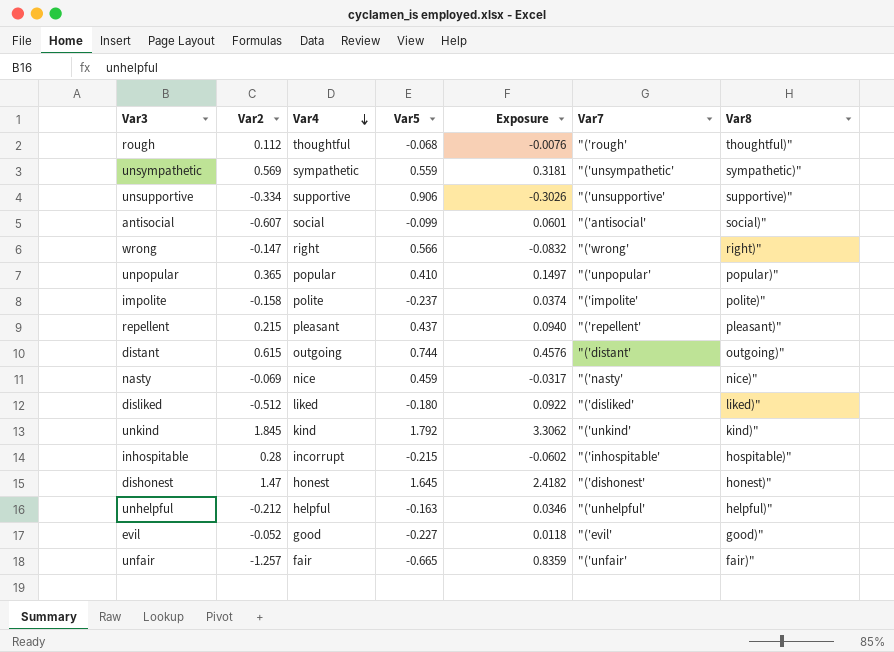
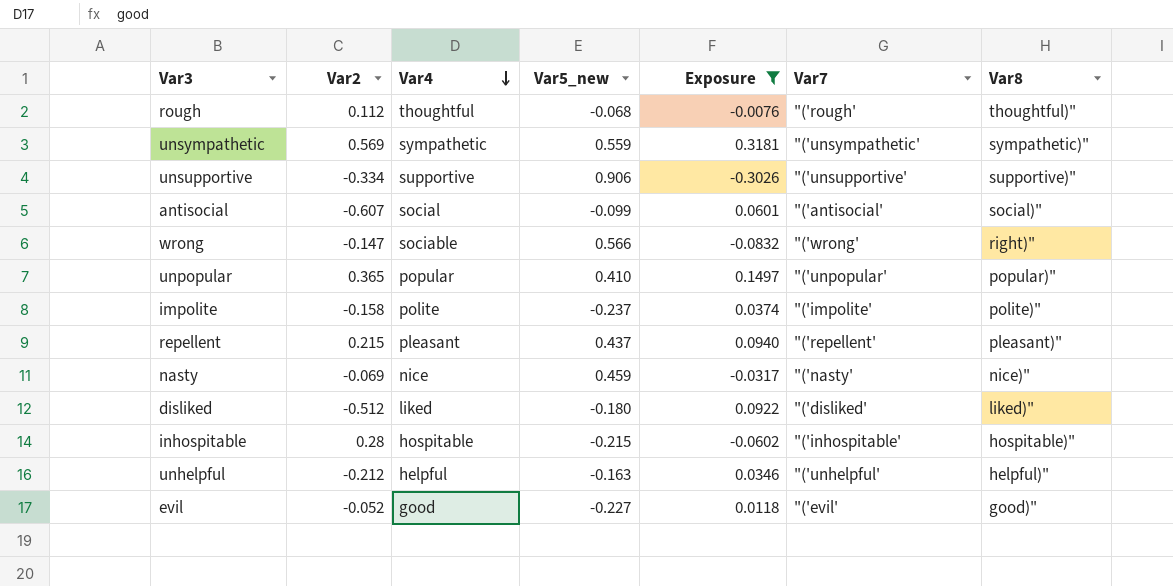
filter: none -> Exposure <= 0.3181
column name: Var5 -> Var5_new
wrong | Var4: right -> sociable
inhospitable | Var4: incorrupt -> hospitable

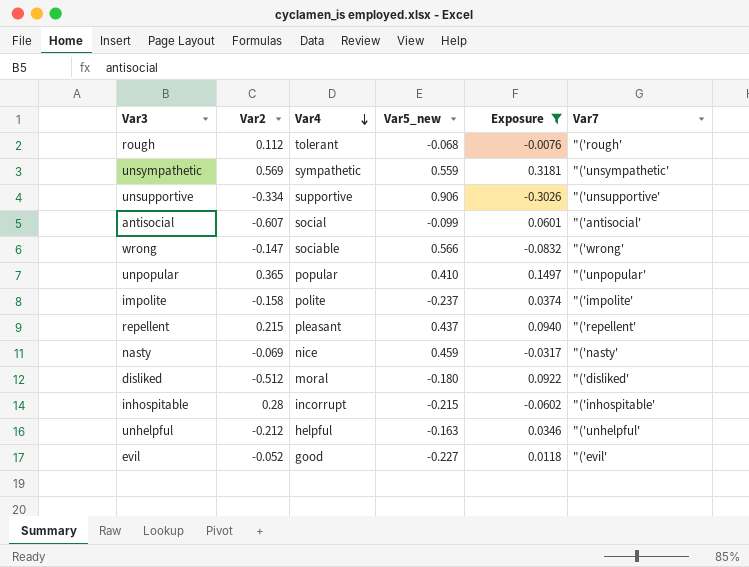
column Var8 | position: 7 -> none
rough | Var4: thoughtful -> tolerant
disliked | Var4: liked -> moral
inhospitable | Var4: hospitable -> incorrupt

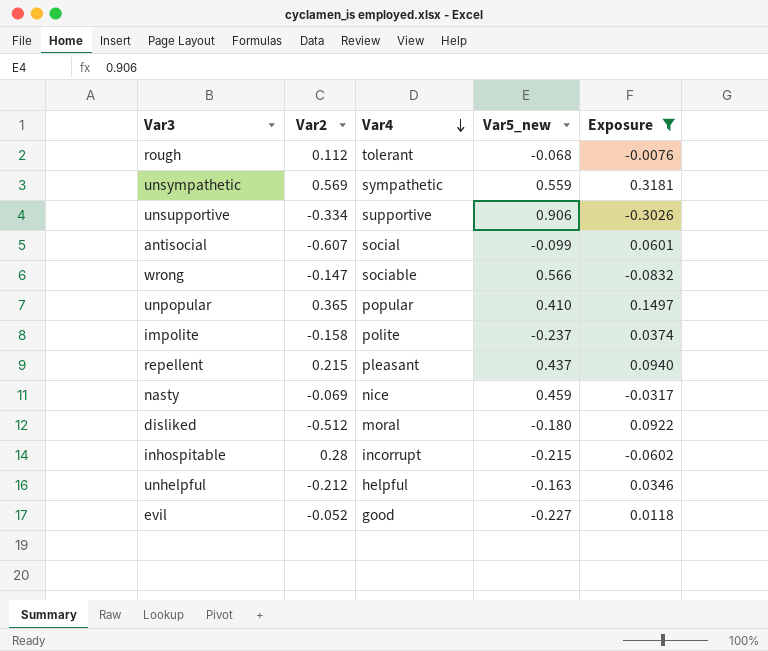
column Var7 | position: 6 -> none

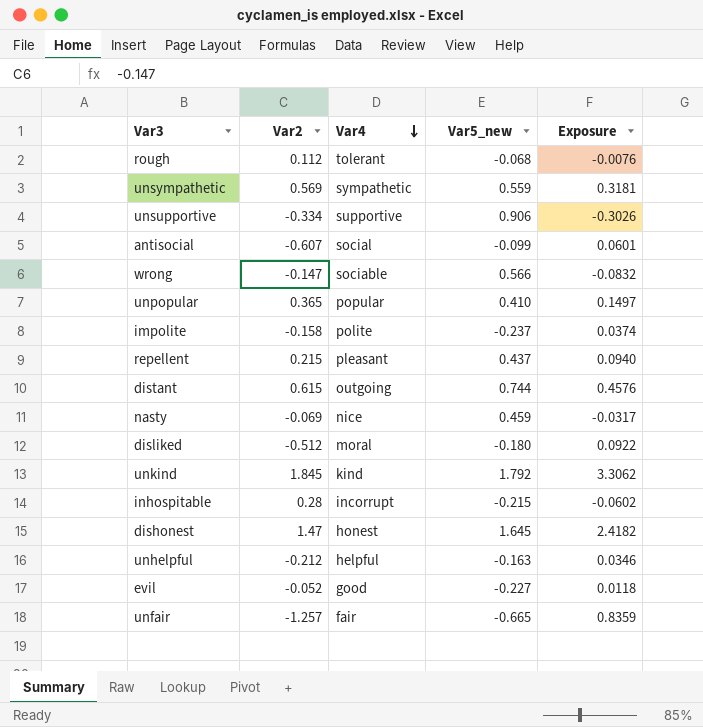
filter: Exposure <= 0.3181 -> none

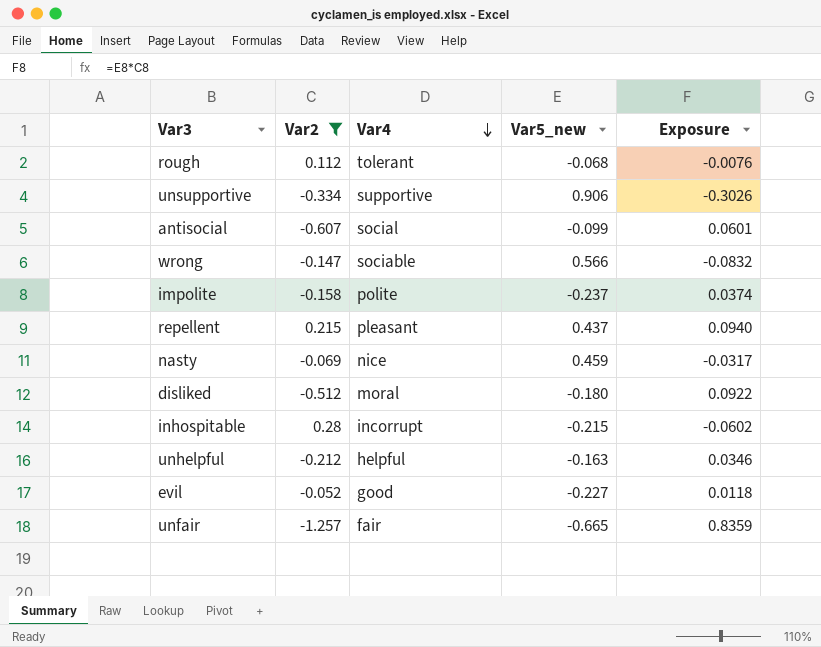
filter: none -> Var2 <= 0.28

